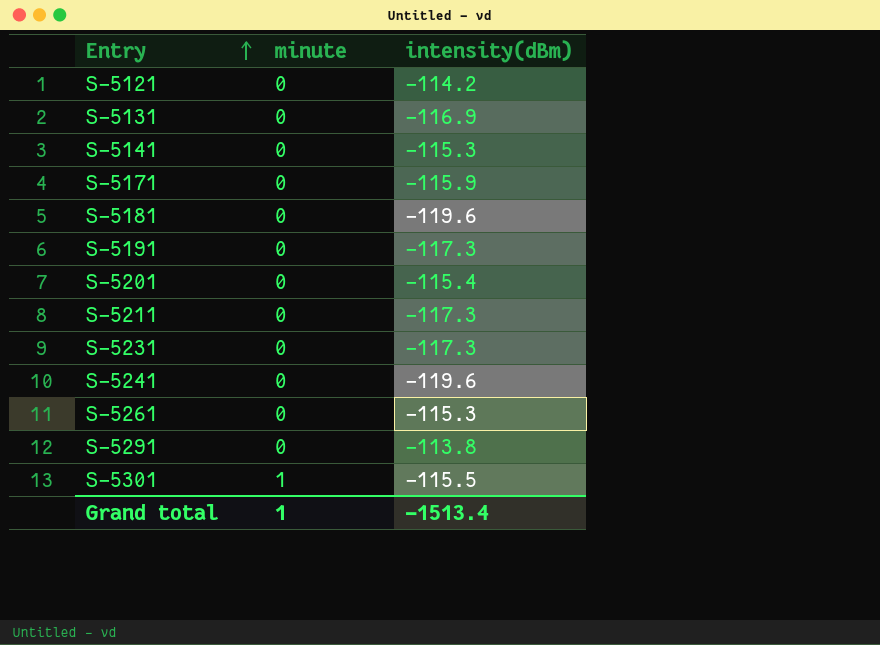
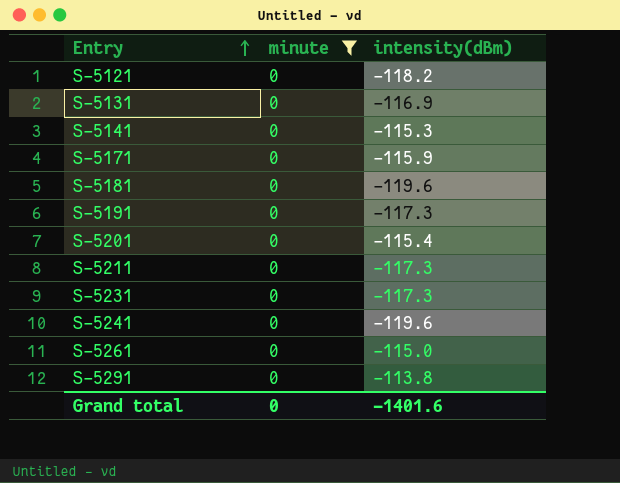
filter: none -> minute = 0
S-5121 | intensity(dBm): -114.2 -> -118.2
S-5261 | intensity(dBm): -115.3 -> -115.0
Grand total | minute: 1 -> 0
Grand total | intensity(dBm): -1513.4 -> -1401.6

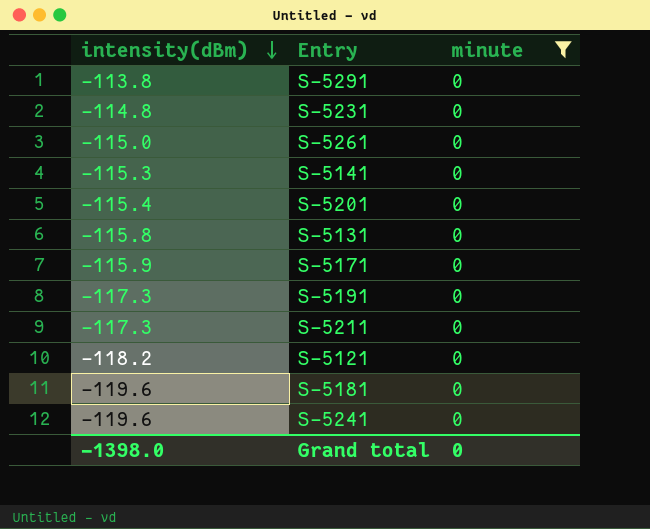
row order: Entry ascending -> intensity(dBm) descending
column intensity(dBm) | position: 3 -> 1
S-5231 | intensity(dBm): -117.3 -> -114.8
S-5131 | intensity(dBm): -116.9 -> -115.8
Grand total | intensity(dBm): -1401.6 -> -1398.0

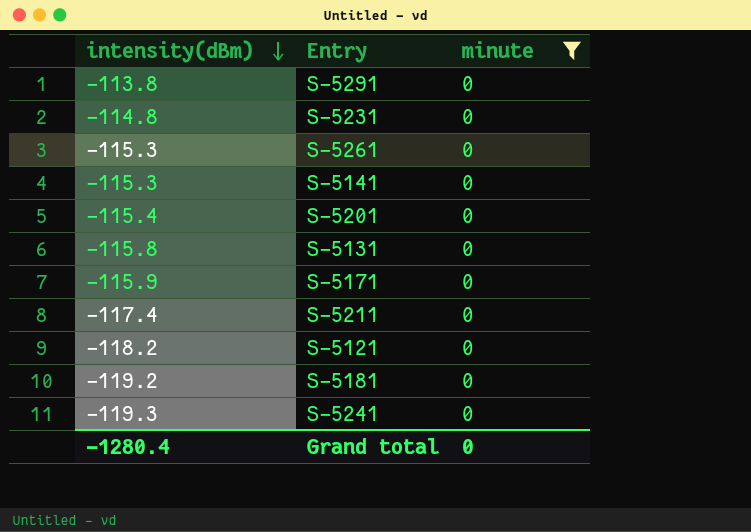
row S-5191: -117.3 | 0 -> none
S-5261 | intensity(dBm): -115.0 -> -115.3
S-5211 | intensity(dBm): -117.3 -> -117.4
S-5181 | intensity(dBm): -119.6 -> -119.2
S-5241 | intensity(dBm): -119.6 -> -119.3
Grand total | intensity(dBm): -1398.0 -> -1280.4

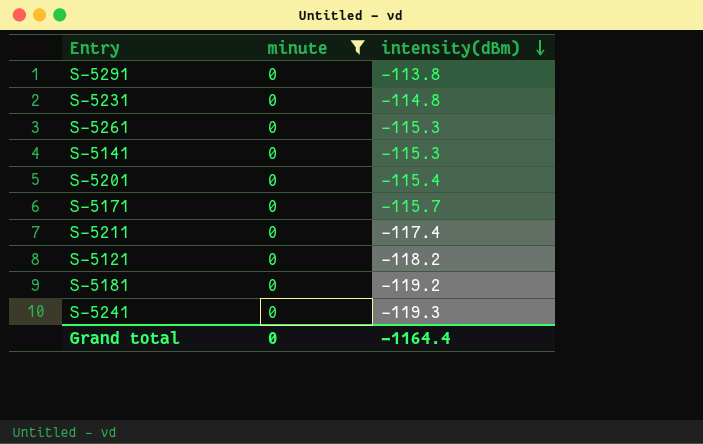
column intensity(dBm) | position: 1 -> 3
row S-5131: -115.8 | 0 -> none
S-5171 | intensity(dBm): -115.9 -> -115.7
Grand total | intensity(dBm): -1280.4 -> -1164.4

